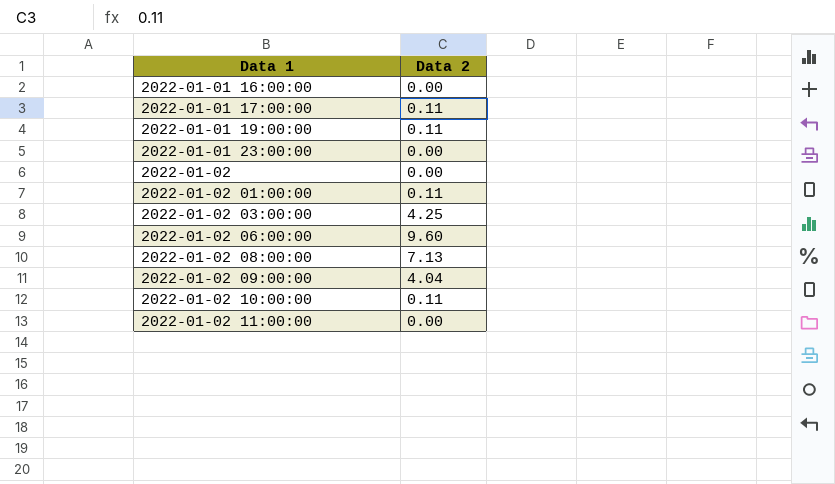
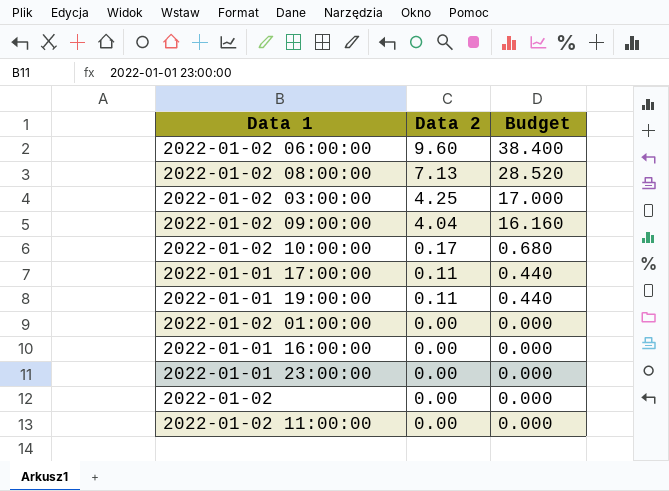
row order: Data 1 ascending -> Data 2 descending
column Budget | formula: none -> [Data 2] * 4
2022-01-02 10:00:00 | Data 2: 0.11 -> 0.17
2022-01-02 01:00:00 | Data 2: 0.11 -> 0.00

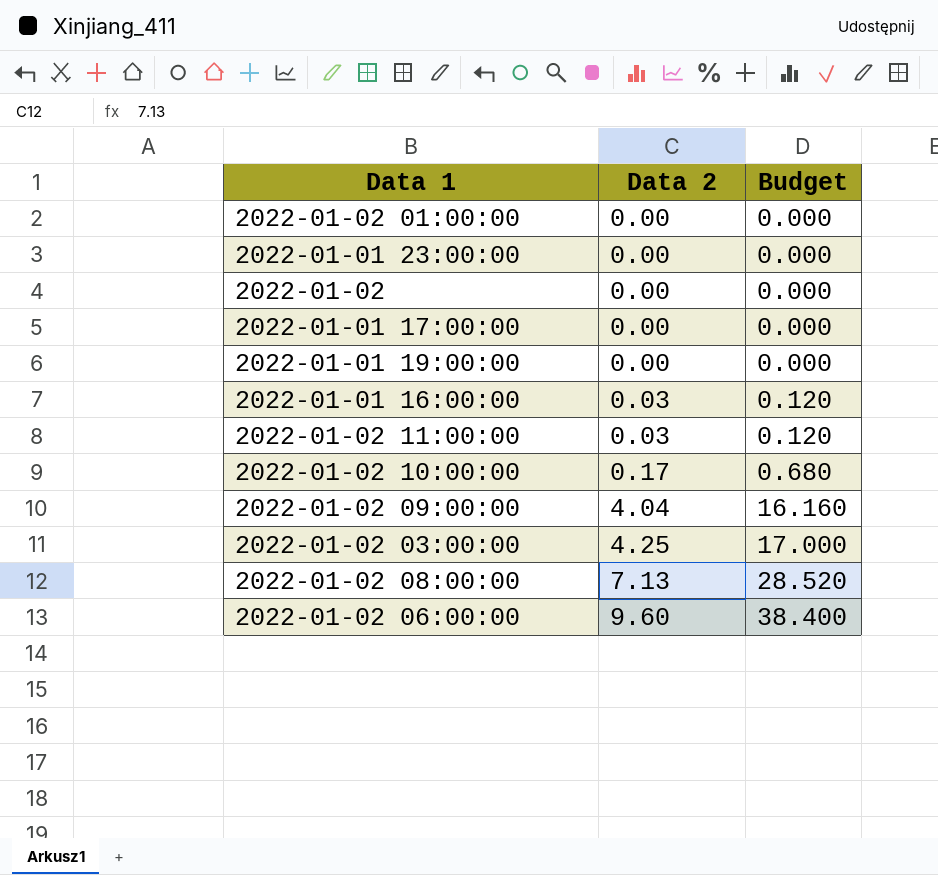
row order: Data 2 descending -> Data 2 ascending
2022-01-01 17:00:00 | Data 2: 0.11 -> 0.00
2022-01-01 17:00:00 | Budget: 0.440 -> 0.000
2022-01-01 19:00:00 | Data 2: 0.11 -> 0.00
2022-01-01 19:00:00 | Budget: 0.440 -> 0.000
2022-01-01 16:00:00 | Data 2: 0.00 -> 0.03
2022-01-01 16:00:00 | Budget: 0.000 -> 0.120
2022-01-02 11:00:00 | Data 2: 0.00 -> 0.03
2022-01-02 11:00:00 | Budget: 0.000 -> 0.120

